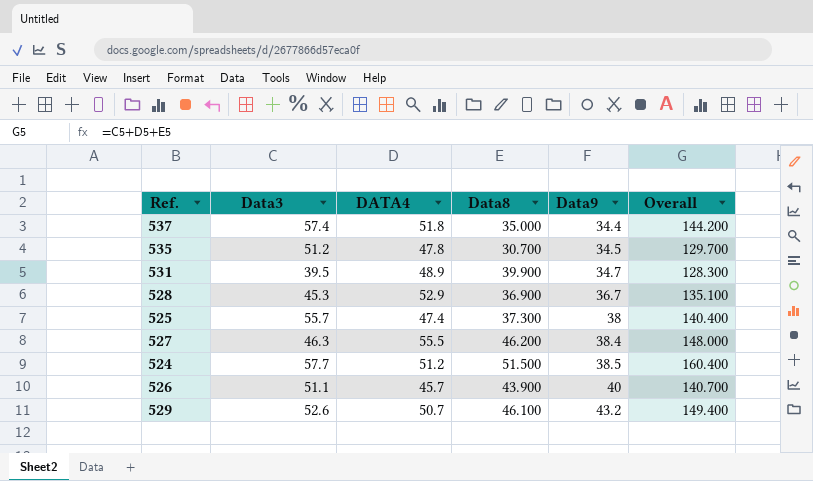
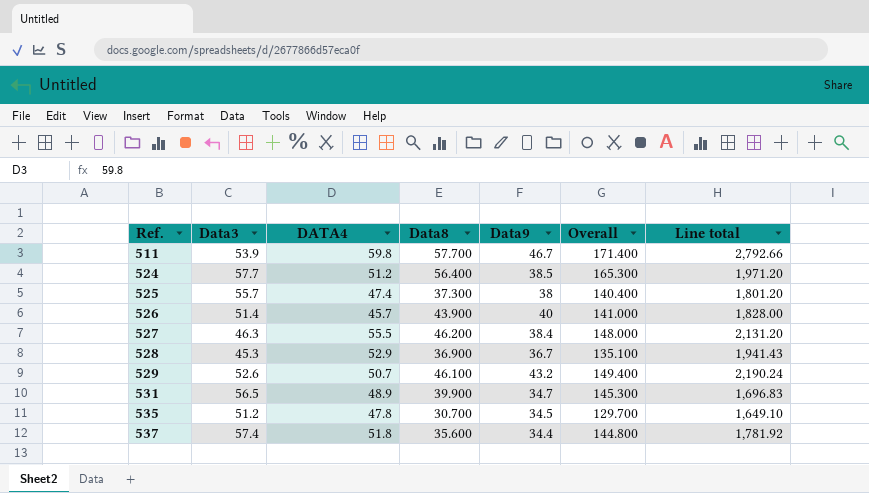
row order: Data9 ascending -> Ref. ascending
column Line total | formula: none -> [DATA4] * [Data9]
row 511: none -> 53.9 | 59.8 | 57.700 | 46.7 | 171.400 | 2,792.66
524 | Data8: 51.500 -> 56.400
524 | Overall: 160.400 -> 165.300
526 | Data3: 51.1 -> 51.4
526 | Overall: 140.700 -> 141.000
531 | Data3: 39.5 -> 56.5
531 | Overall: 128.300 -> 145.300
537 | Data8: 35.000 -> 35.600
537 | Overall: 144.200 -> 144.800

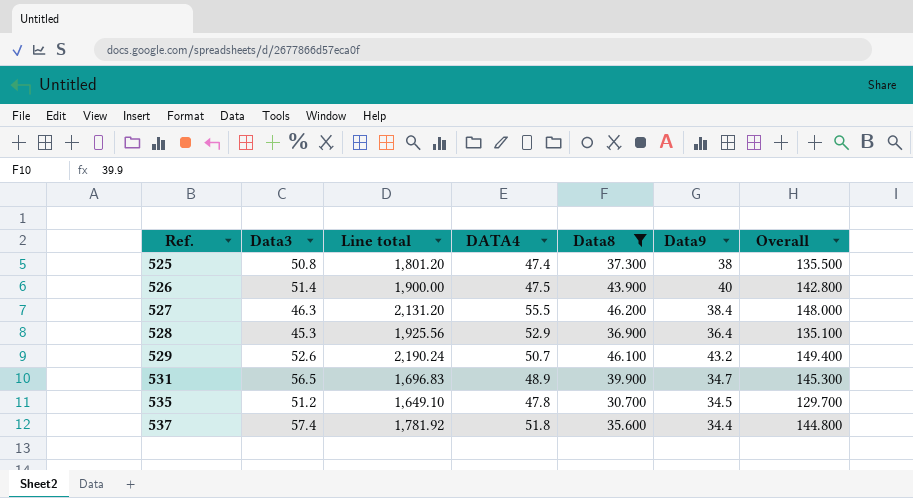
filter: none -> Data8 <= 46.200
column Line total | position: 7 -> 3
525 | Data3: 55.7 -> 50.8
525 | Overall: 140.400 -> 135.500
526 | Line total: 1,828.00 -> 1,900.00
526 | DATA4: 45.7 -> 47.5
526 | Overall: 141.000 -> 142.800
528 | Line total: 1,941.43 -> 1,925.56
528 | Data9: 36.7 -> 36.4

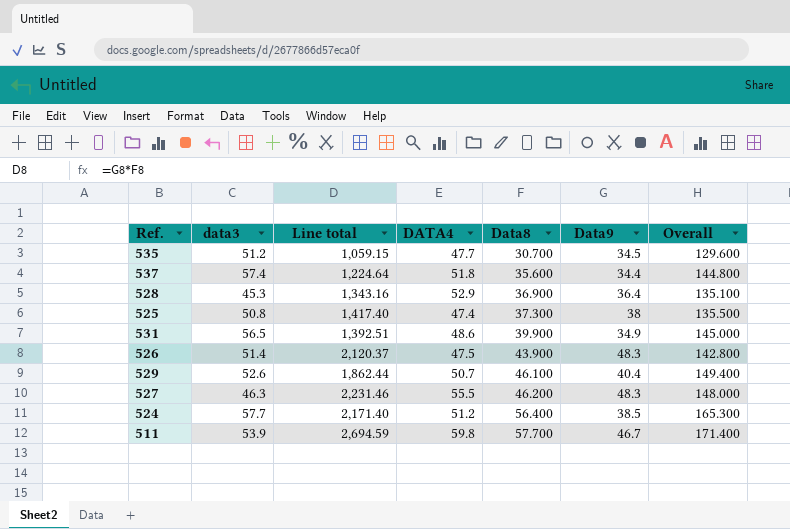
filter: Data8 <= 46.200 -> none
row order: Ref. ascending -> Data8 ascending
column name: Data3 -> data3
column Line total | formula: [DATA4] * [Data9] -> [Data8] * [Data9]
535 | DATA4: 47.8 -> 47.7
535 | Overall: 129.700 -> 129.600
531 | DATA4: 48.9 -> 48.6
531 | Data9: 34.7 -> 34.9
531 | Overall: 145.300 -> 145.000
526 | Data9: 40 -> 48.3
529 | Data9: 43.2 -> 40.4
527 | Data9: 38.4 -> 48.3

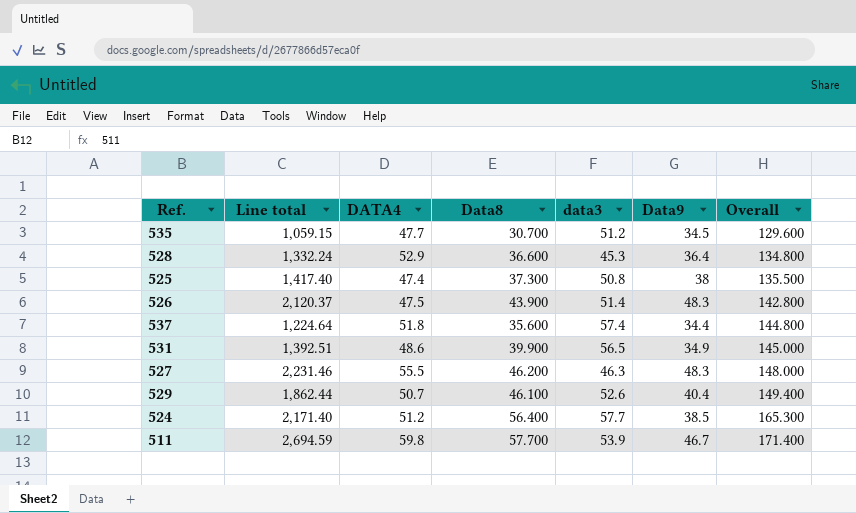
row order: Data8 ascending -> Overall ascending
column data3 | position: 2 -> 5
528 | Line total: 1,343.16 -> 1,332.24
528 | Data8: 36.900 -> 36.600
528 | Overall: 135.100 -> 134.800

